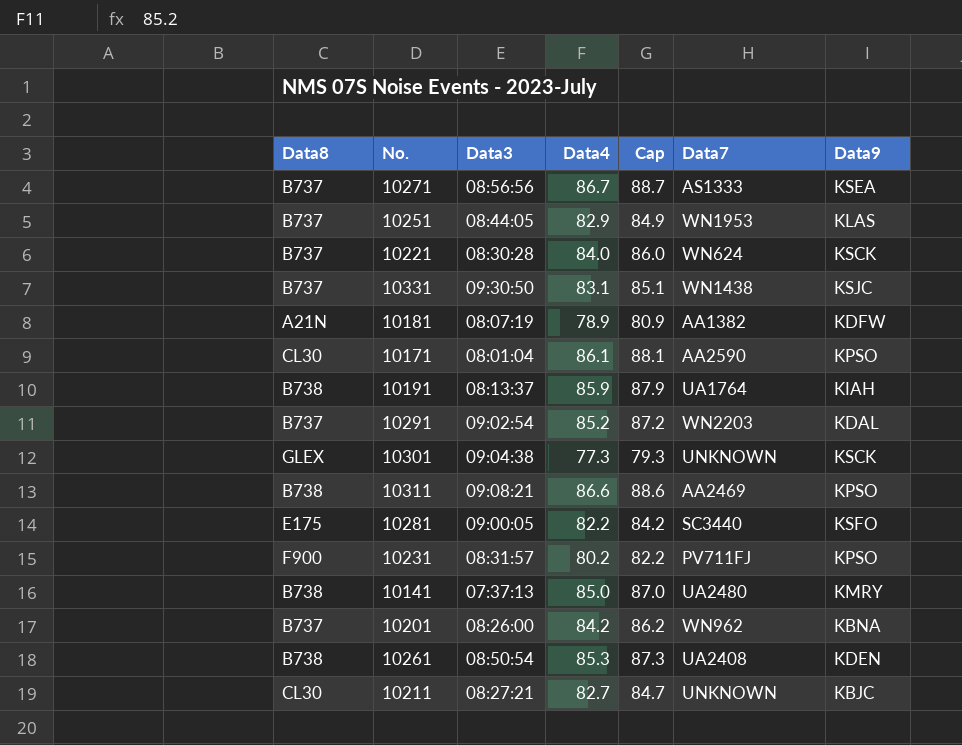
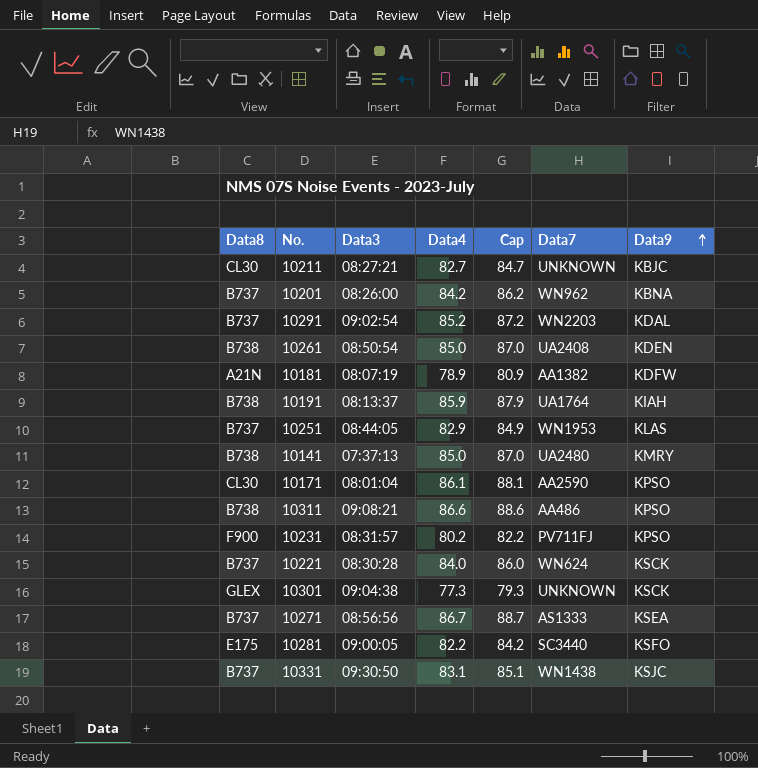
row order: none -> Data9 ascending
10261 | Data4: 85.3 -> 85.0
10261 | Cap: 87.3 -> 87.0
10311 | Data7: AA2469 -> AA486

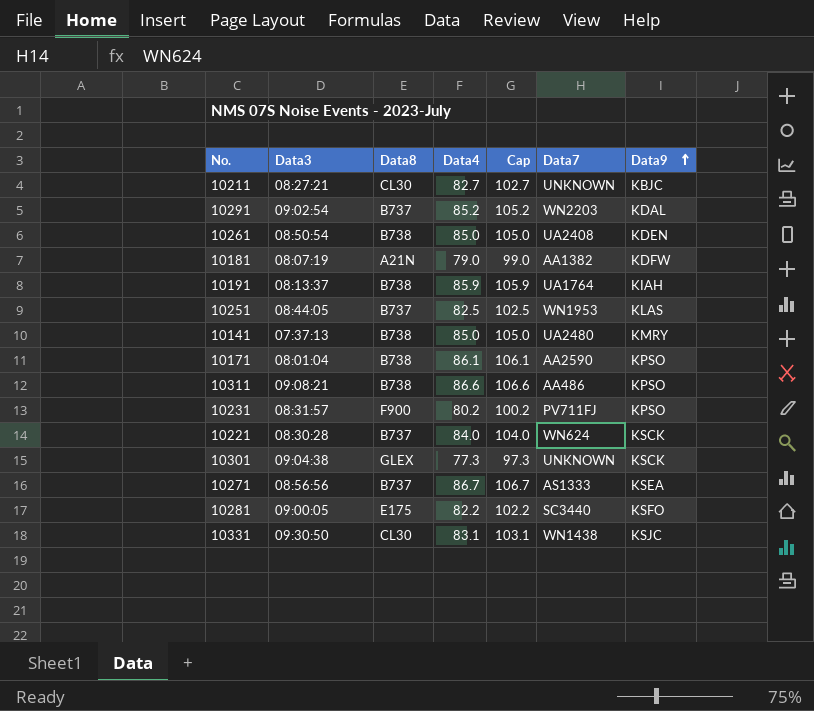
column Data8 | position: 1 -> 3
column Cap | formula: [Data4] + 2 -> [Data4] + 20
row 10201: B737 | 08:26:00 | 84.2 | 86.2 | WN962 | KBNA -> none
10181 | Data4: 78.9 -> 79.0
10251 | Data4: 82.9 -> 82.5
10171 | Data8: CL30 -> B738
10331 | Data8: B737 -> CL30

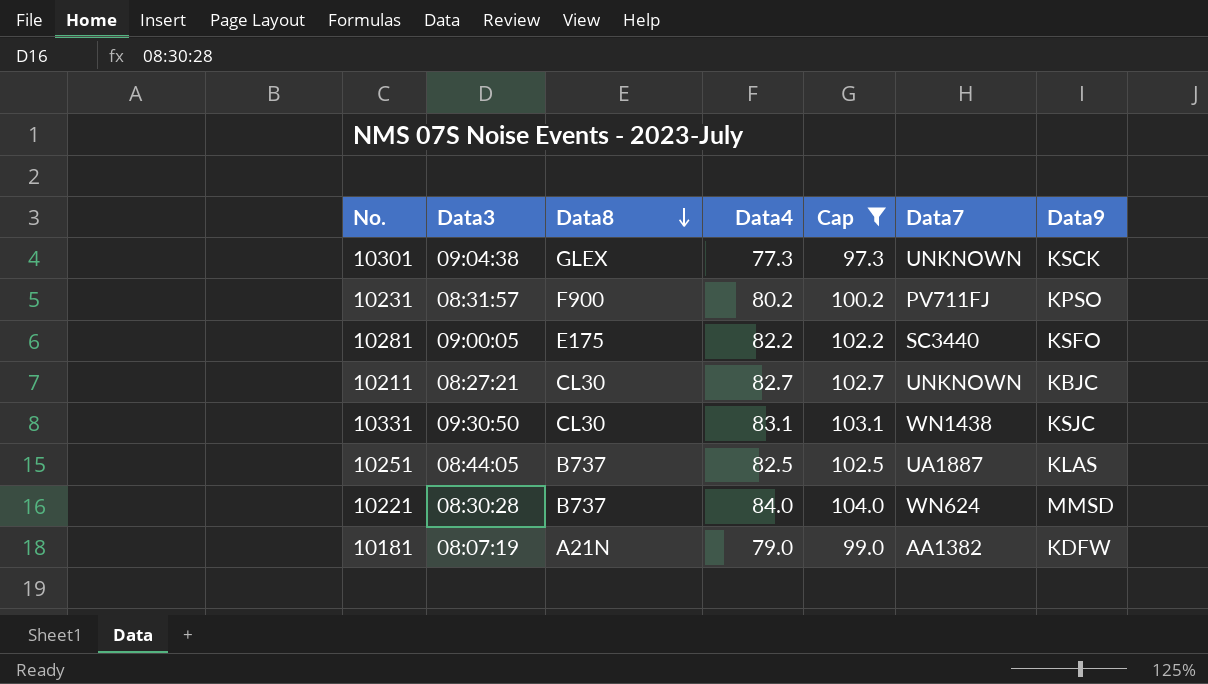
filter: none -> Cap <= 104.0
row order: Data9 ascending -> Data8 descending
10251 | Data7: WN1953 -> UA1887
10221 | Data9: KSCK -> MMSD

